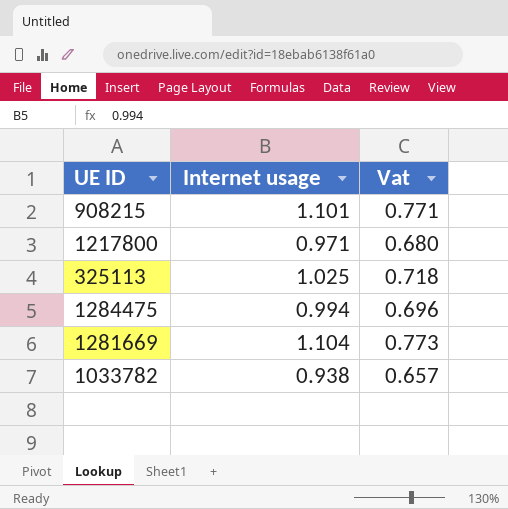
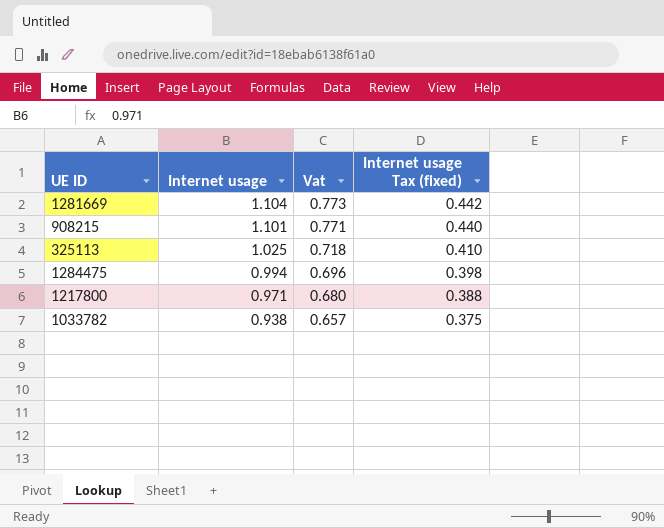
row order: none -> Internet usage descending
column Internet usage Tax (fixed) | formula: none -> [Internet usage] * 0.4

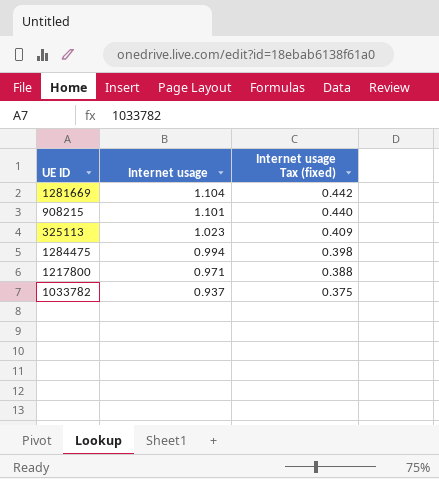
column Vat | formula: [Internet usage] * 0.7 -> none
325113 | Internet usage: 1.025 -> 1.023
325113 | Internet usage Tax (fixed): 0.410 -> 0.409
1033782 | Internet usage: 0.938 -> 0.937

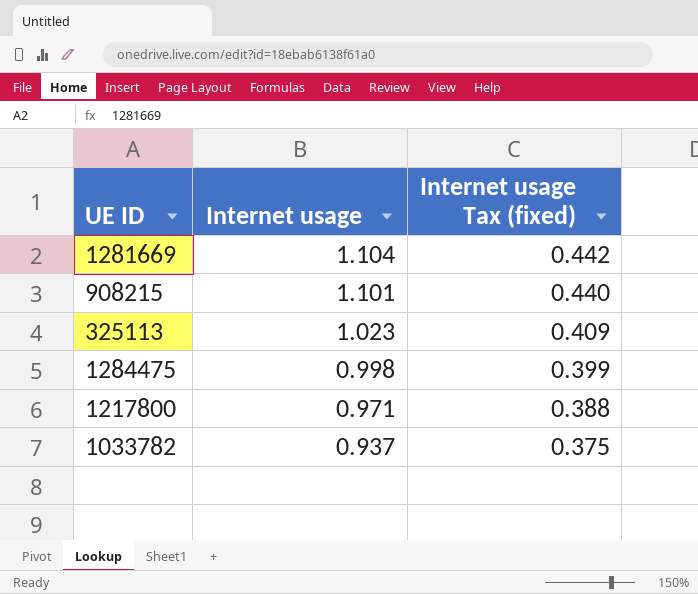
1284475 | Internet usage: 0.994 -> 0.998
1284475 | Internet usage Tax (fixed): 0.398 -> 0.399

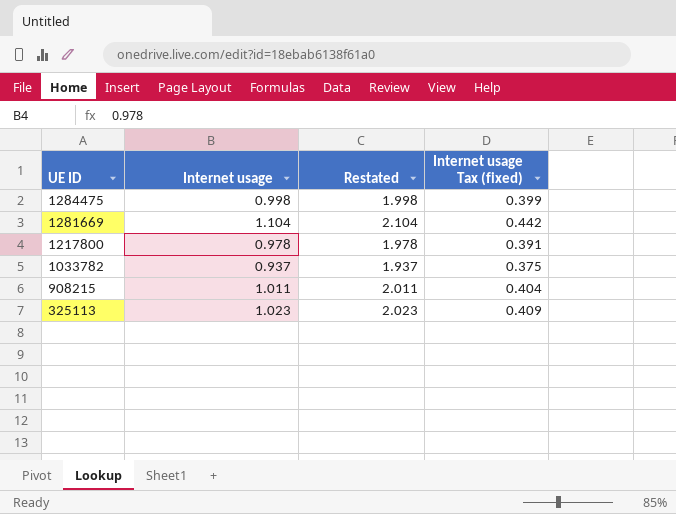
row order: Internet usage descending -> UE ID descending
column Restated | formula: none -> [Internet usage] + 1
1217800 | Internet usage: 0.971 -> 0.978
1217800 | Internet usage Tax (fixed): 0.388 -> 0.391
908215 | Internet usage: 1.101 -> 1.011
908215 | Internet usage Tax (fixed): 0.440 -> 0.404

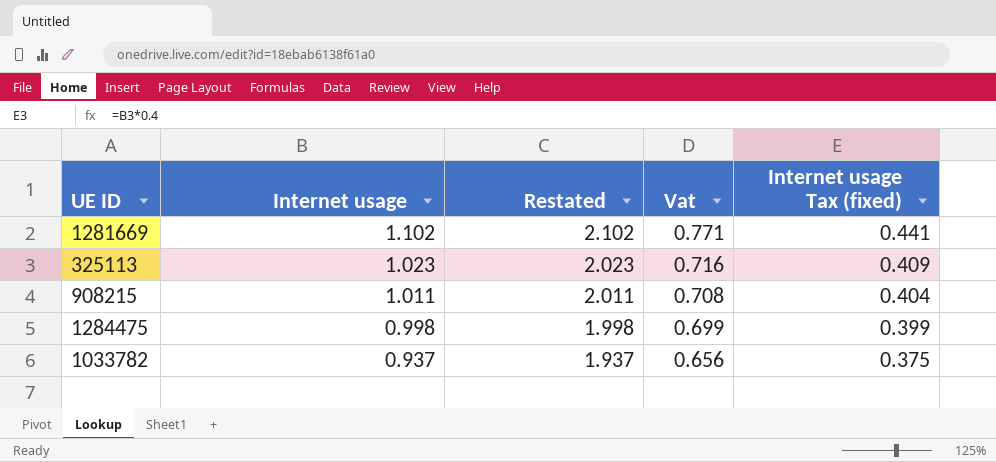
row order: UE ID descending -> Internet usage descending
column Vat | formula: none -> [Internet usage] * 0.7
row 1217800: 0.978 | 1.978 | 0.391 -> none
1281669 | Internet usage: 1.104 -> 1.102
1281669 | Restated: 2.104 -> 2.102
1281669 | Internet usage Tax (fixed): 0.442 -> 0.441

